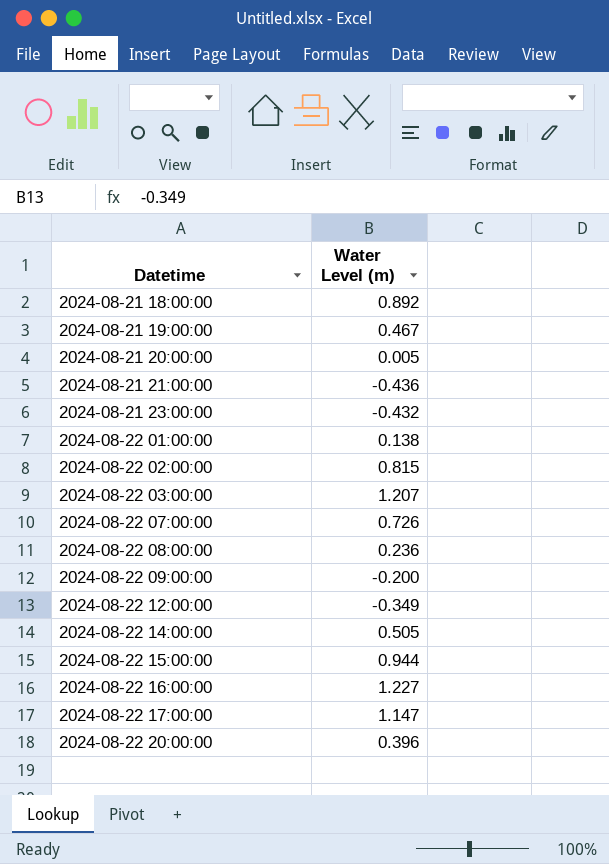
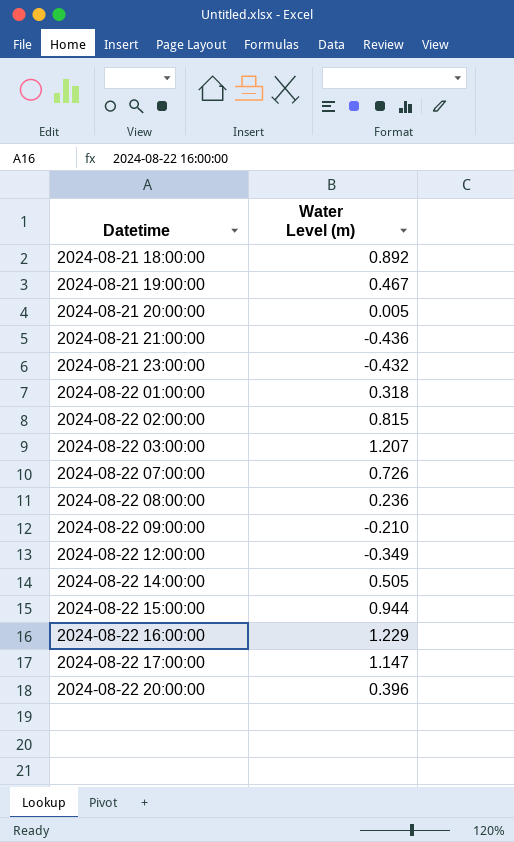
2024-08-22 01:00:00 | Water Level (m): 0.138 -> 0.318
2024-08-22 09:00:00 | Water Level (m): -0.200 -> -0.210
2024-08-22 16:00:00 | Water Level (m): 1.227 -> 1.229

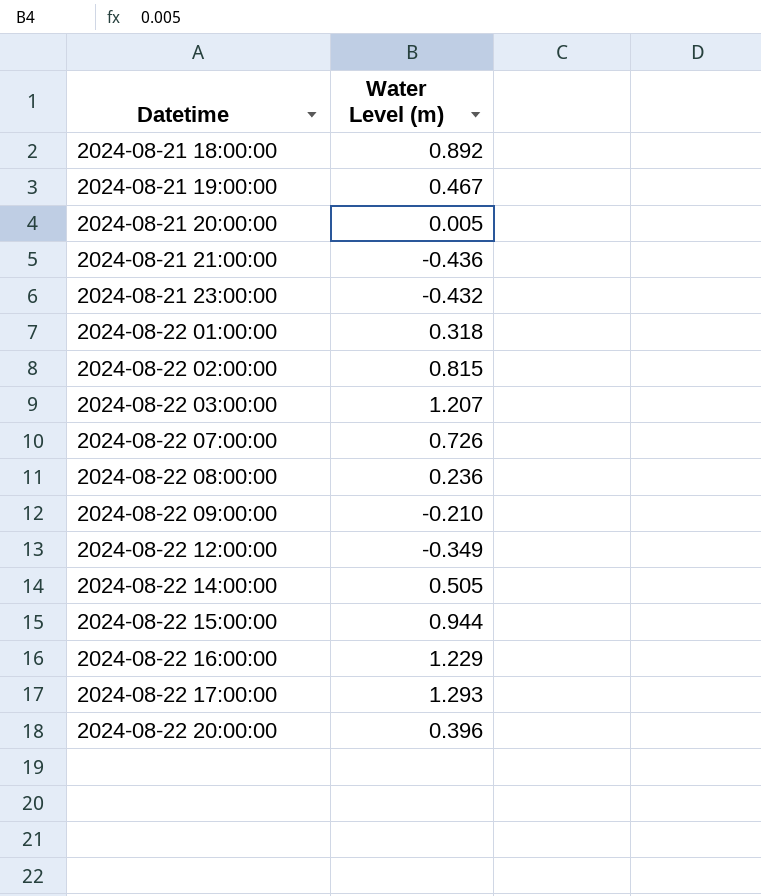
2024-08-22 17:00:00 | Water Level (m): 1.147 -> 1.293

